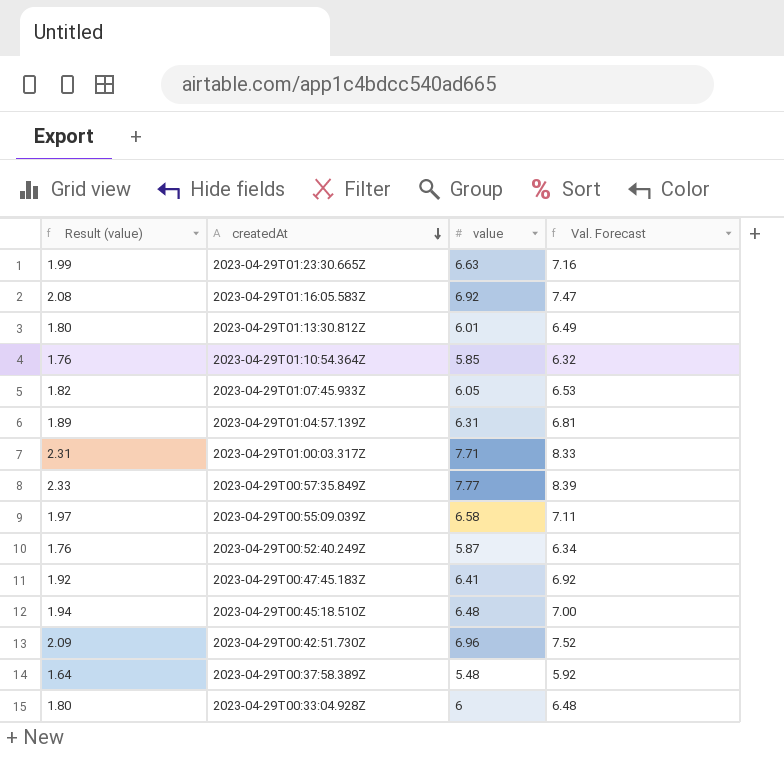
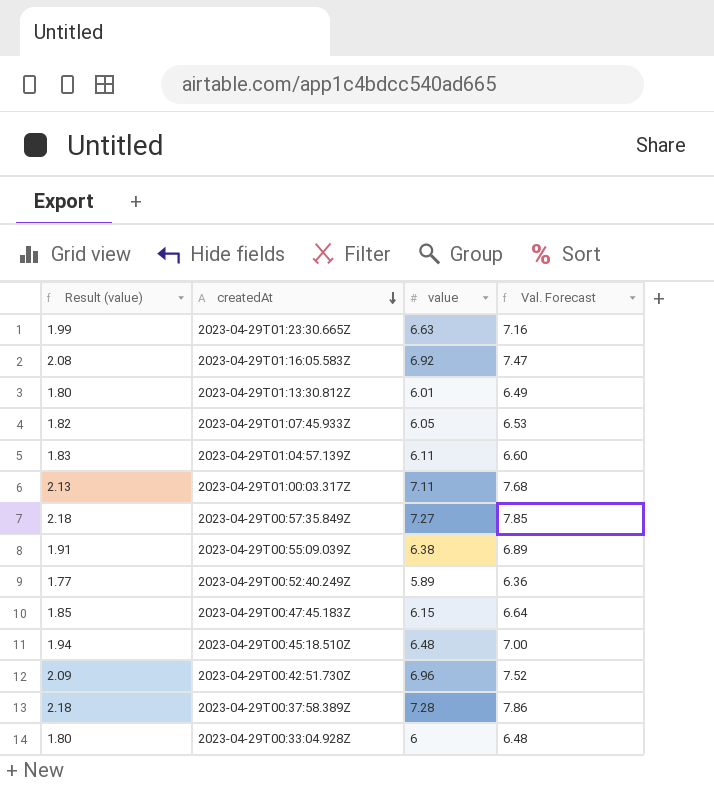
row 2023-04-29T01:10:54.364Z: 1.76 | 5.85 | 6.32 -> none
2023-04-29T01:04:57.139Z | Result (value): 1.89 -> 1.83
2023-04-29T01:04:57.139Z | value: 6.31 -> 6.11
2023-04-29T01:04:57.139Z | Val. Forecast: 6.81 -> 6.60
2023-04-29T01:00:03.317Z | Result (value): 2.31 -> 2.13
2023-04-29T01:00:03.317Z | value: 7.71 -> 7.11
2023-04-29T01:00:03.317Z | Val. Forecast: 8.33 -> 7.68
2023-04-29T00:57:35.849Z | Result (value): 2.33 -> 2.18
2023-04-29T00:57:35.849Z | value: 7.77 -> 7.27
2023-04-29T00:57:35.849Z | Val. Forecast: 8.39 -> 7.85
2023-04-29T00:55:09.039Z | Result (value): 1.97 -> 1.91
2023-04-29T00:55:09.039Z | value: 6.58 -> 6.38
2023-04-29T00:55:09.039Z | Val. Forecast: 7.11 -> 6.89
2023-04-29T00:52:40.249Z | Result (value): 1.76 -> 1.77
2023-04-29T00:52:40.249Z | value: 5.87 -> 5.89
2023-04-29T00:52:40.249Z | Val. Forecast: 6.34 -> 6.36
2023-04-29T00:47:45.183Z | Result (value): 1.92 -> 1.85
2023-04-29T00:47:45.183Z | value: 6.41 -> 6.15
2023-04-29T00:47:45.183Z | Val. Forecast: 6.92 -> 6.64
2023-04-29T00:37:58.389Z | Result (value): 1.64 -> 2.18
2023-04-29T00:37:58.389Z | value: 5.48 -> 7.28
2023-04-29T00:37:58.389Z | Val. Forecast: 5.92 -> 7.86

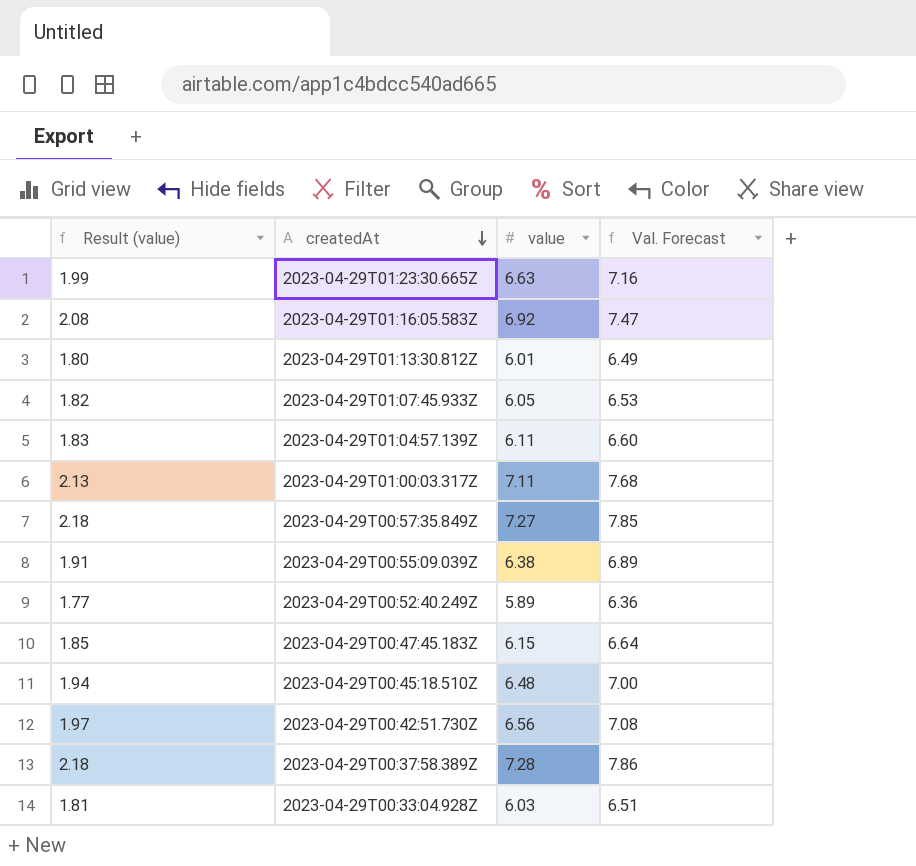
2023-04-29T00:42:51.730Z | Result (value): 2.09 -> 1.97
2023-04-29T00:42:51.730Z | value: 6.96 -> 6.56
2023-04-29T00:42:51.730Z | Val. Forecast: 7.52 -> 7.08
2023-04-29T00:33:04.928Z | Result (value): 1.80 -> 1.81
2023-04-29T00:33:04.928Z | value: 6 -> 6.03
2023-04-29T00:33:04.928Z | Val. Forecast: 6.48 -> 6.51

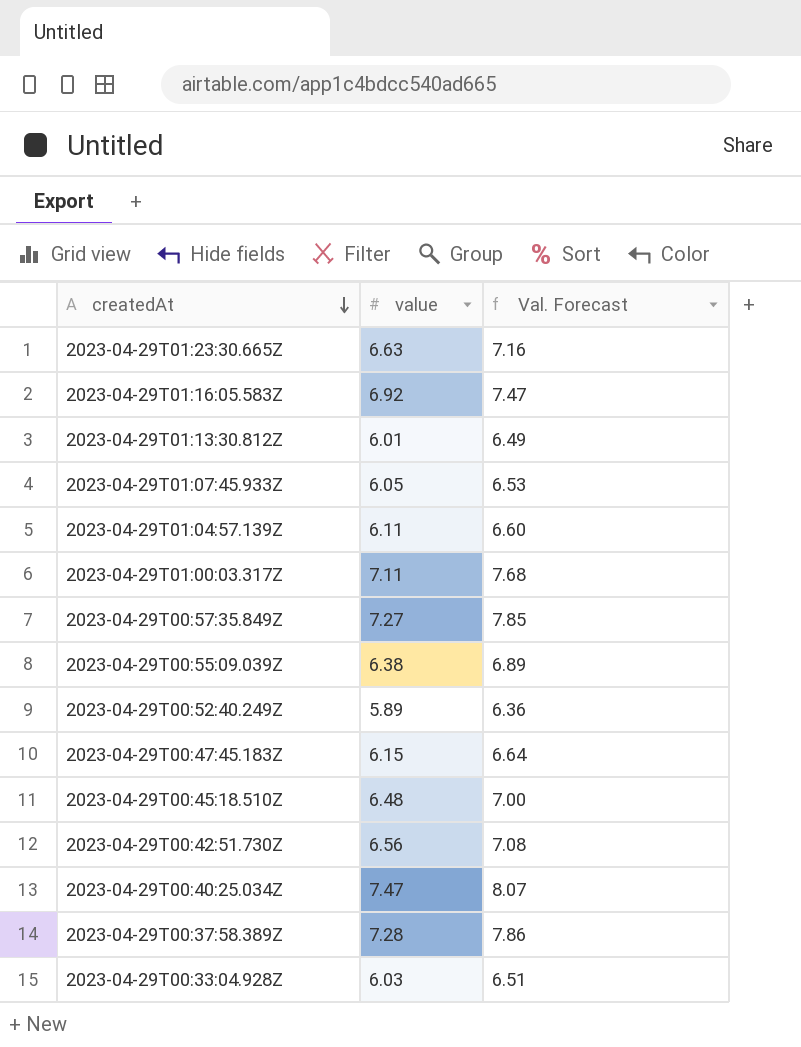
column Result (value) | formula: [value] * 0.3 -> none
row 2023-04-29T00:40:25.034Z: none -> 7.47 | 8.07

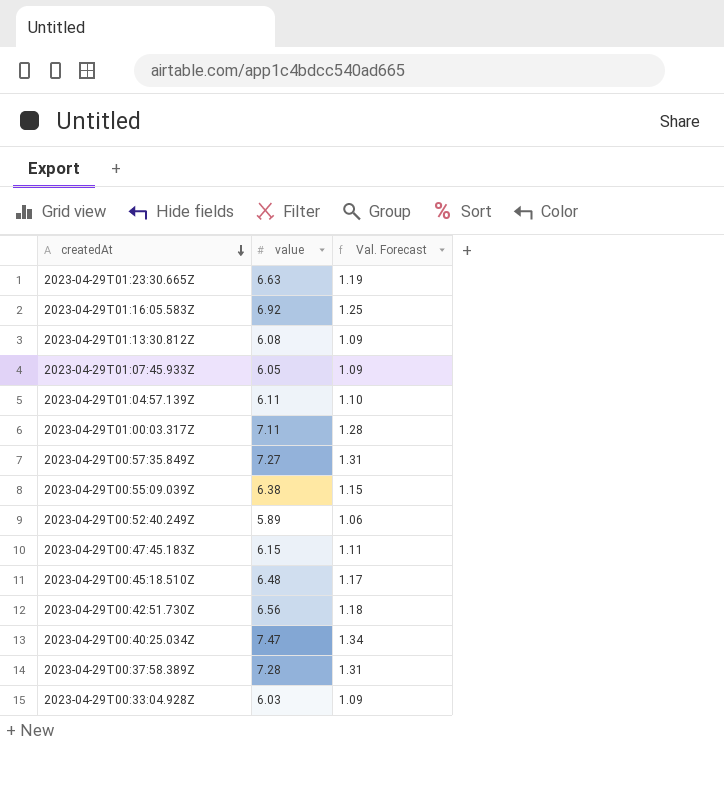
column Val. Forecast | formula: [value] * 1.08 -> [value] * 0.18
2023-04-29T01:13:30.812Z | value: 6.01 -> 6.08

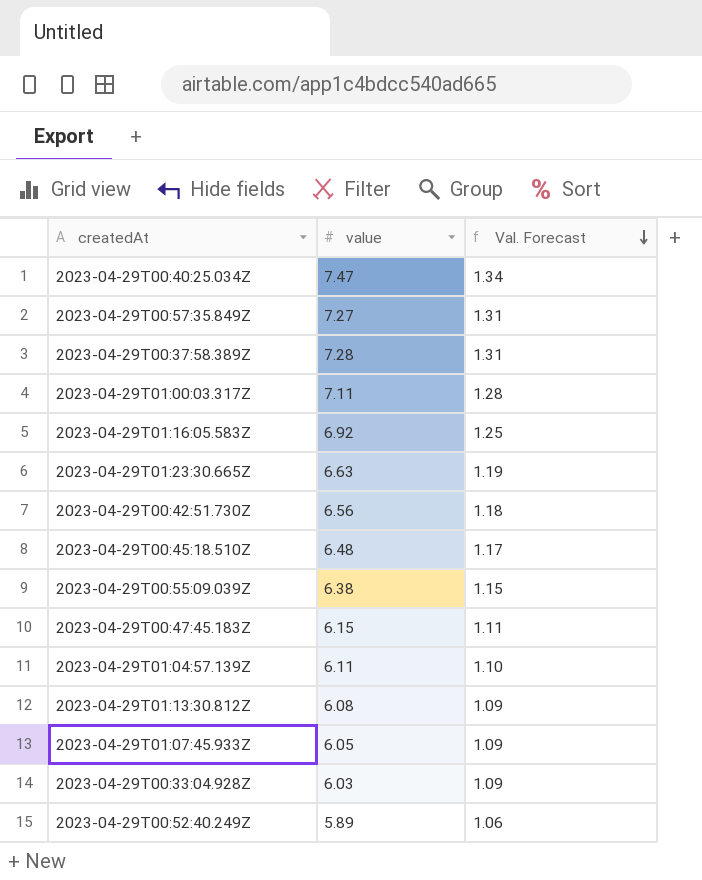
row order: createdAt descending -> Val. Forecast descending

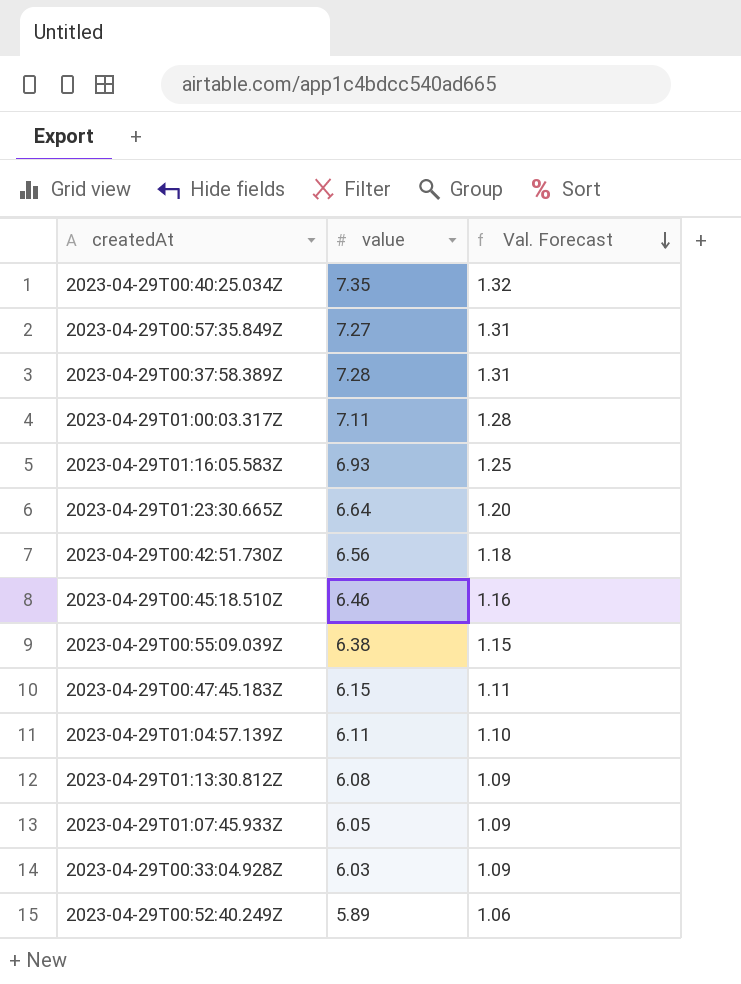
2023-04-29T00:40:25.034Z | value: 7.47 -> 7.35
2023-04-29T00:40:25.034Z | Val. Forecast: 1.34 -> 1.32
2023-04-29T01:16:05.583Z | value: 6.92 -> 6.93
2023-04-29T01:23:30.665Z | value: 6.63 -> 6.64
2023-04-29T01:23:30.665Z | Val. Forecast: 1.19 -> 1.20
2023-04-29T00:45:18.510Z | value: 6.48 -> 6.46
2023-04-29T00:45:18.510Z | Val. Forecast: 1.17 -> 1.16

